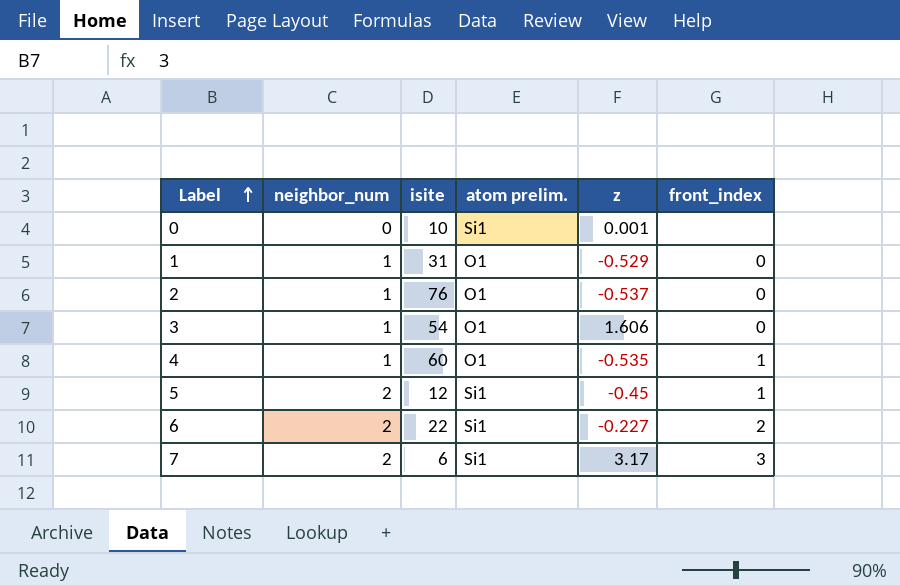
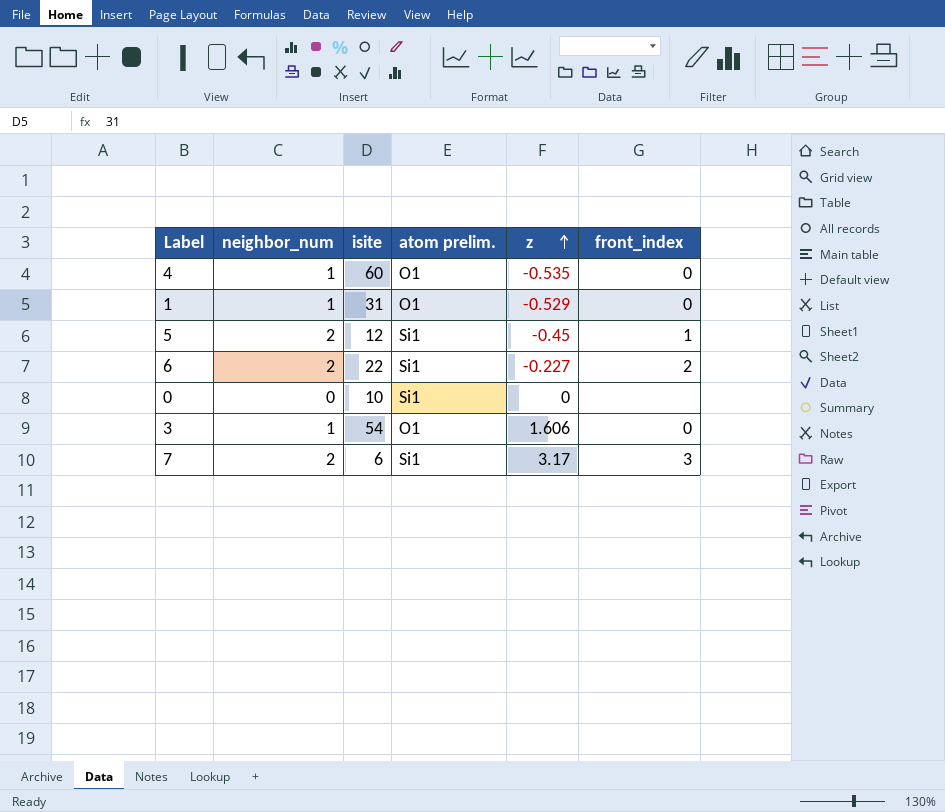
row order: Label ascending -> z ascending
row 2: 1 | 76 | O1 | -0.537 | 0 -> none
4 | front_index: 1 -> 0
0 | z: 0.001 -> 0

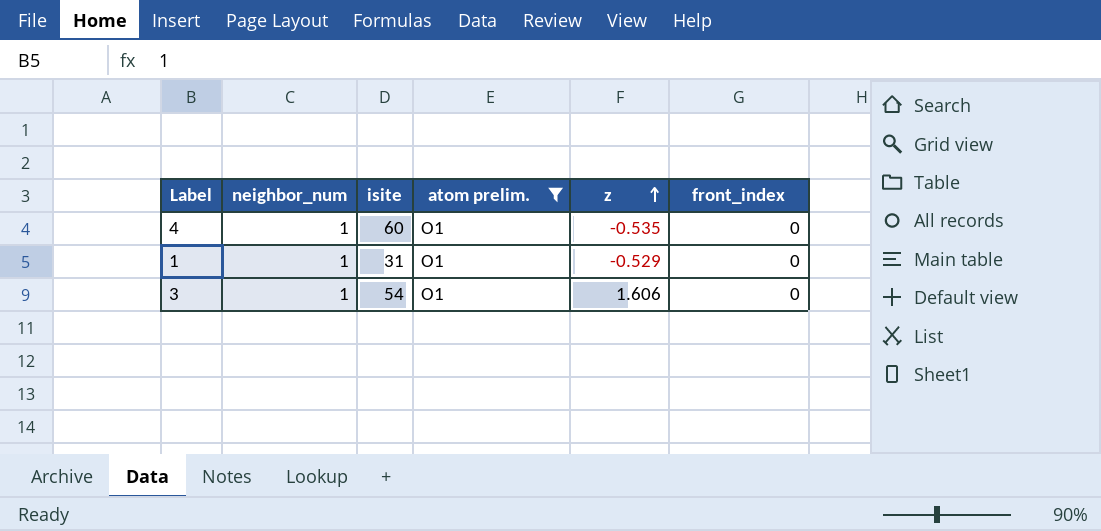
filter: none -> atom prelim. = O1

